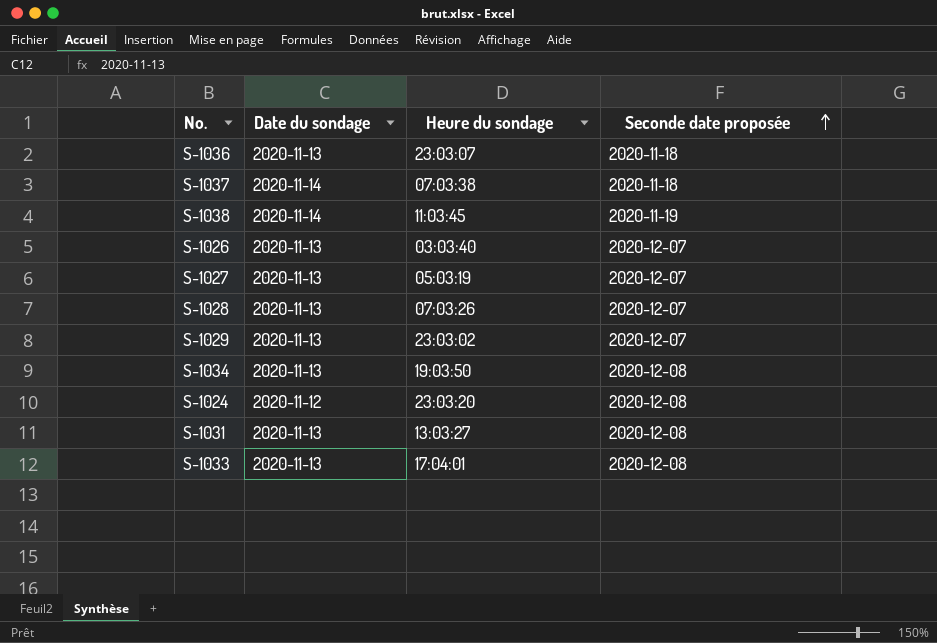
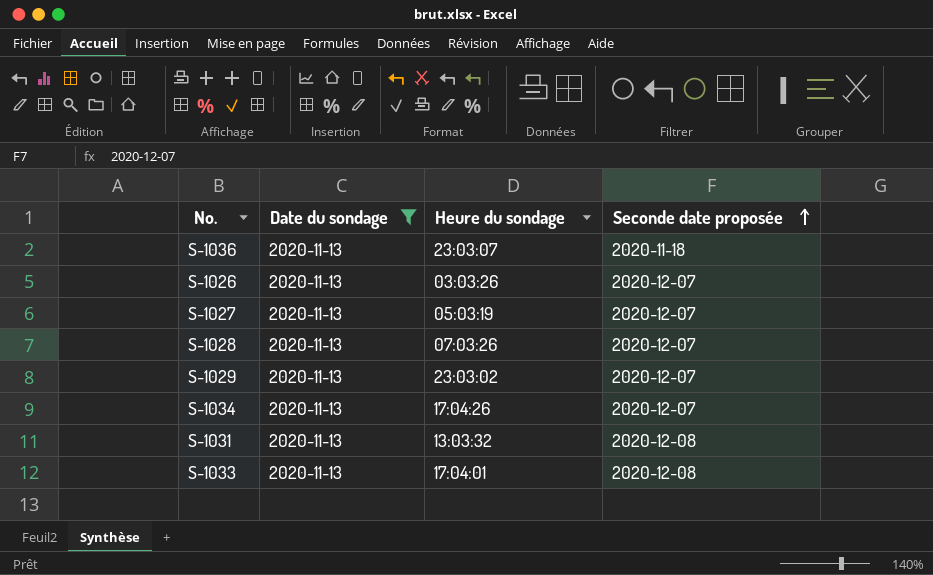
filter: none -> Date du sondage = 2020-11-13
S-1026 | Heure du sondage: 03:03:40 -> 03:03:26
S-1034 | Heure du sondage: 19:03:50 -> 17:04:26
S-1034 | Seconde date proposée: 2020-12-08 -> 2020-12-07
S-1031 | Heure du sondage: 13:03:27 -> 13:03:32

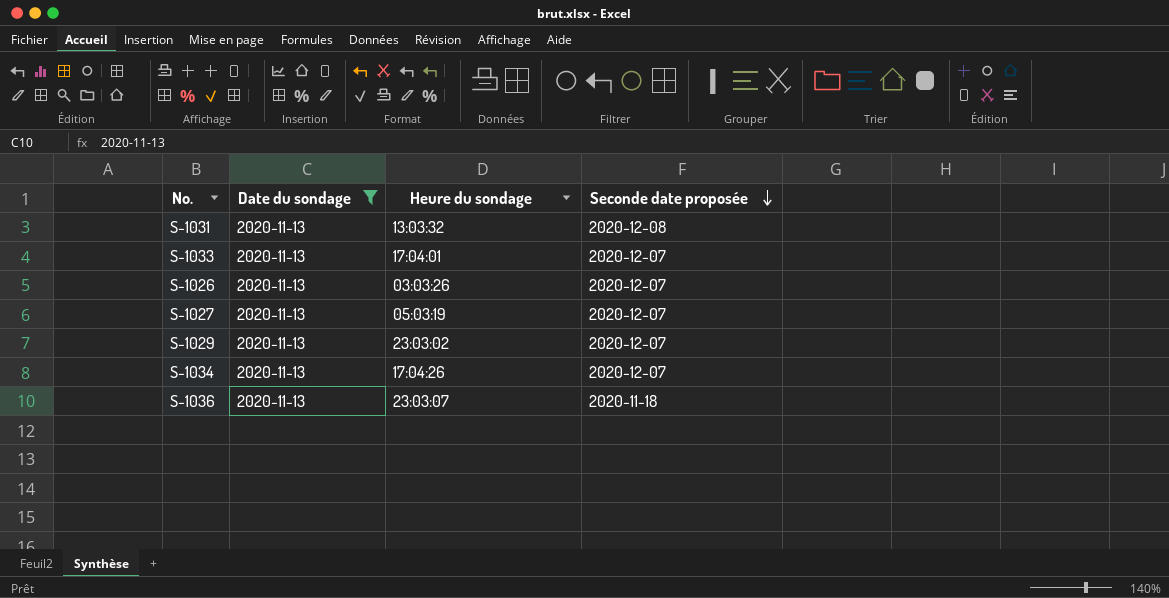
row order: Seconde date proposée ascending -> Seconde date proposée descending
row S-1028: 2020-11-13 | 07:03:26 | 2020-12-07 -> none
S-1033 | Seconde date proposée: 2020-12-08 -> 2020-12-07

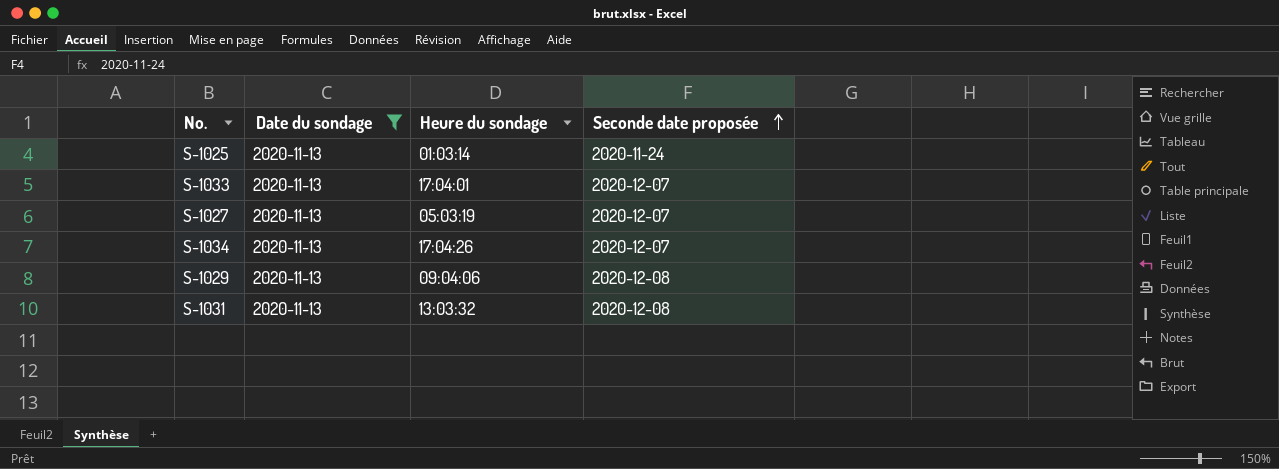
row order: Seconde date proposée descending -> Seconde date proposée ascending
row S-1026: 2020-11-13 | 03:03:26 | 2020-12-07 -> none
row S-1036: 2020-11-13 | 23:03:07 | 2020-11-18 -> none
row S-1025: none -> 2020-11-13 | 01:03:14 | 2020-11-24
S-1029 | Heure du sondage: 23:03:02 -> 09:04:06
S-1029 | Seconde date proposée: 2020-12-07 -> 2020-12-08

